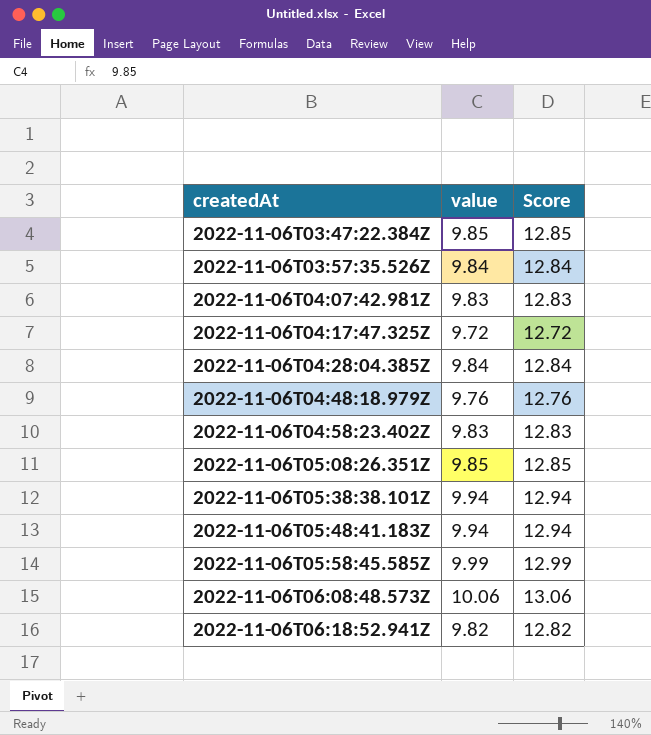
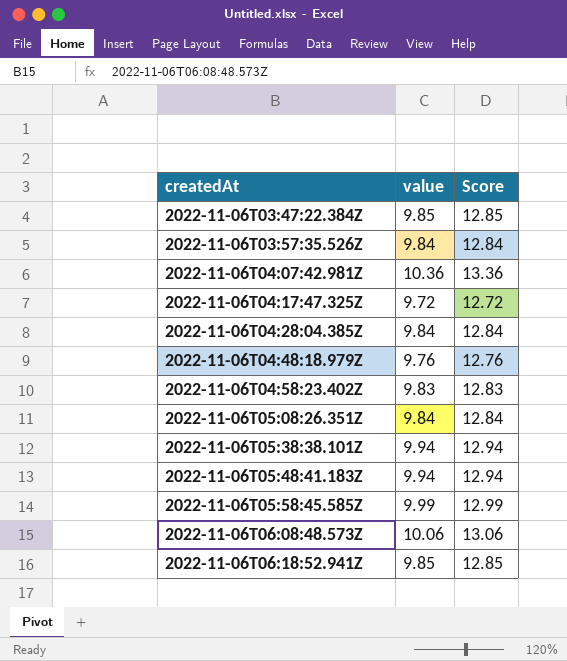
2022-11-06T04:07:42.981Z | value: 9.83 -> 10.36
2022-11-06T04:07:42.981Z | Score: 12.83 -> 13.36
2022-11-06T05:08:26.351Z | value: 9.85 -> 9.84
2022-11-06T05:08:26.351Z | Score: 12.85 -> 12.84
2022-11-06T06:18:52.941Z | value: 9.82 -> 9.85
2022-11-06T06:18:52.941Z | Score: 12.82 -> 12.85

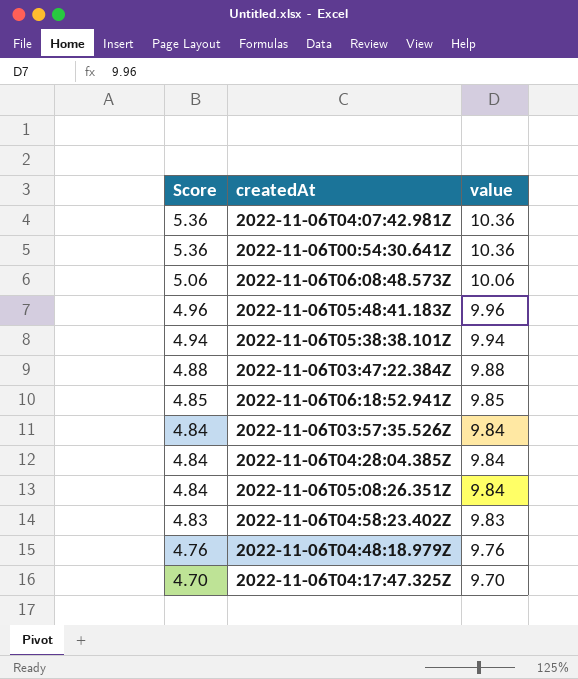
row order: createdAt ascending -> Score descending
column Score | formula: [value] + 3 -> [value] - 5
column Score | position: 3 -> 1
row 2022-11-06T05:58:45.585Z: 9.99 | 12.99 -> none
row 2022-11-06T00:54:30.641Z: none -> 5.36 | 10.36
2022-11-06T05:48:41.183Z | value: 9.94 -> 9.96
2022-11-06T03:47:22.384Z | value: 9.85 -> 9.88
2022-11-06T04:17:47.325Z | value: 9.72 -> 9.70

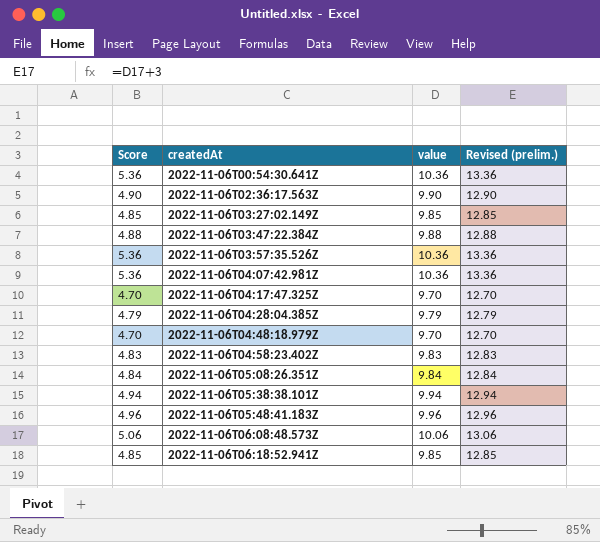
row order: Score descending -> createdAt ascending
column Revised (prelim.) | formula: none -> [value] + 3
row 2022-11-06T02:36:17.563Z: none -> 4.90 | 9.90 | 12.90
row 2022-11-06T03:27:02.149Z: none -> 4.85 | 9.85 | 12.85
2022-11-06T03:57:35.526Z | Score: 4.84 -> 5.36
2022-11-06T03:57:35.526Z | value: 9.84 -> 10.36
2022-11-06T04:28:04.385Z | Score: 4.84 -> 4.79
2022-11-06T04:28:04.385Z | value: 9.84 -> 9.79
2022-11-06T04:48:18.979Z | Score: 4.76 -> 4.70
2022-11-06T04:48:18.979Z | value: 9.76 -> 9.70

